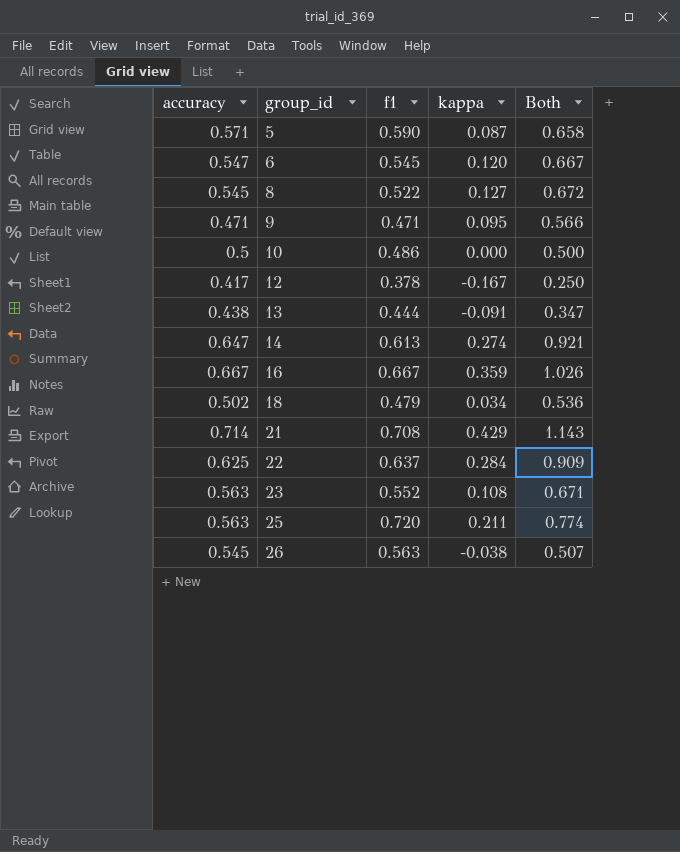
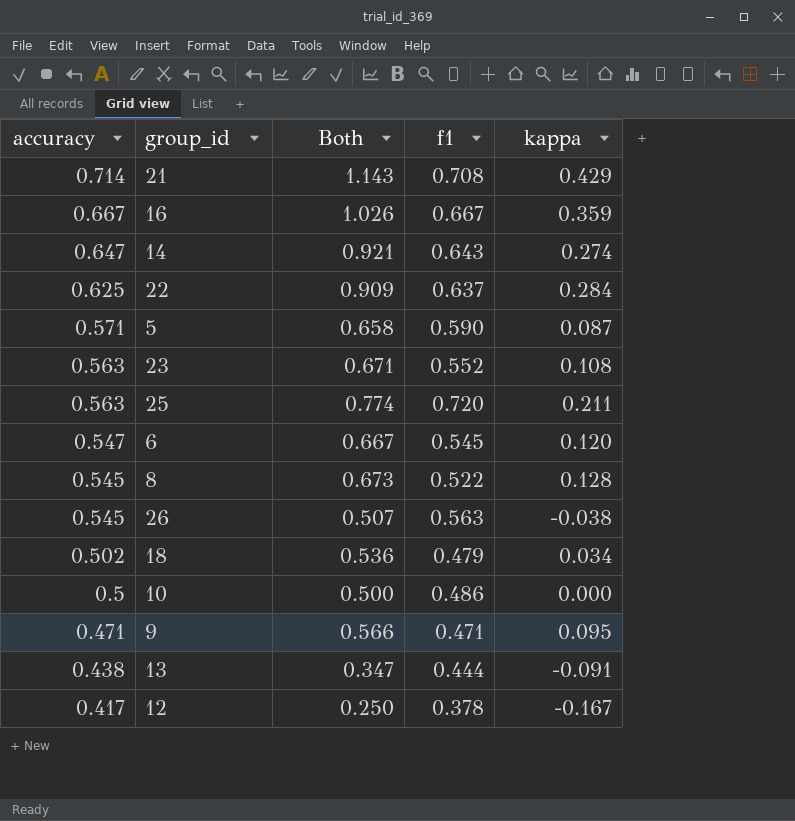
row order: group_id ascending -> accuracy descending
column Both | position: 5 -> 3
14 | f1: 0.613 -> 0.643
8 | Both: 0.672 -> 0.673
8 | kappa: 0.127 -> 0.128

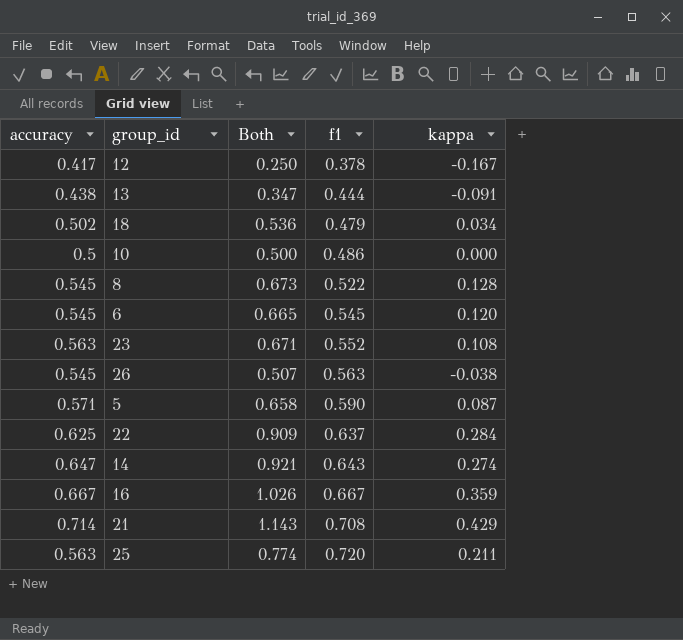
row order: accuracy descending -> f1 ascending
row 9: 0.471 | 0.566 | 0.471 | 0.095 -> none
6 | accuracy: 0.547 -> 0.545
6 | Both: 0.667 -> 0.665

